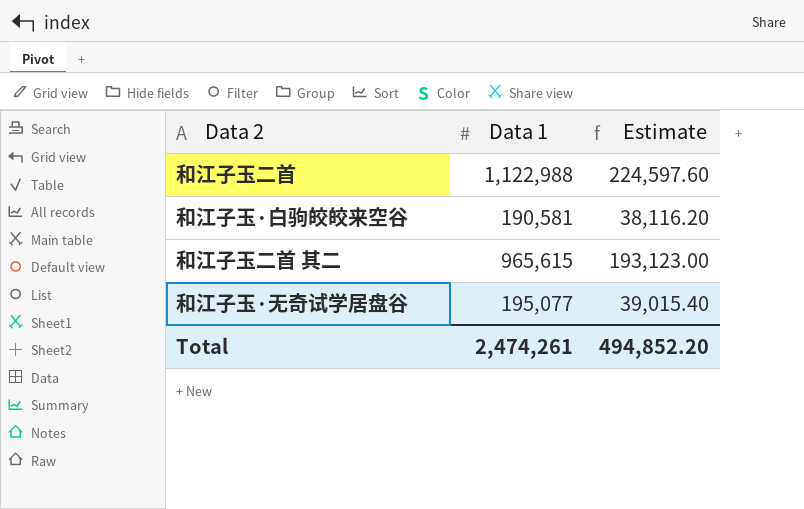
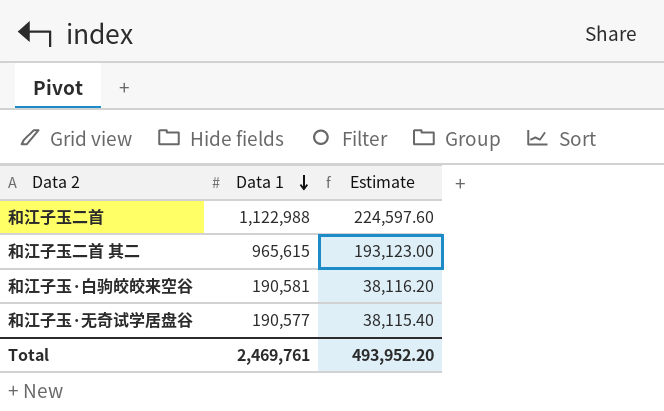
row order: none -> Data 1 descending
和江子玉·无奇试学居盘谷 | Data 1: 195,077 -> 190,577
和江子玉·无奇试学居盘谷 | Estimate: 39,015.40 -> 38,115.40
Total | Data 1: 2,474,261 -> 2,469,761
Total | Estimate: 494,852.20 -> 493,952.20

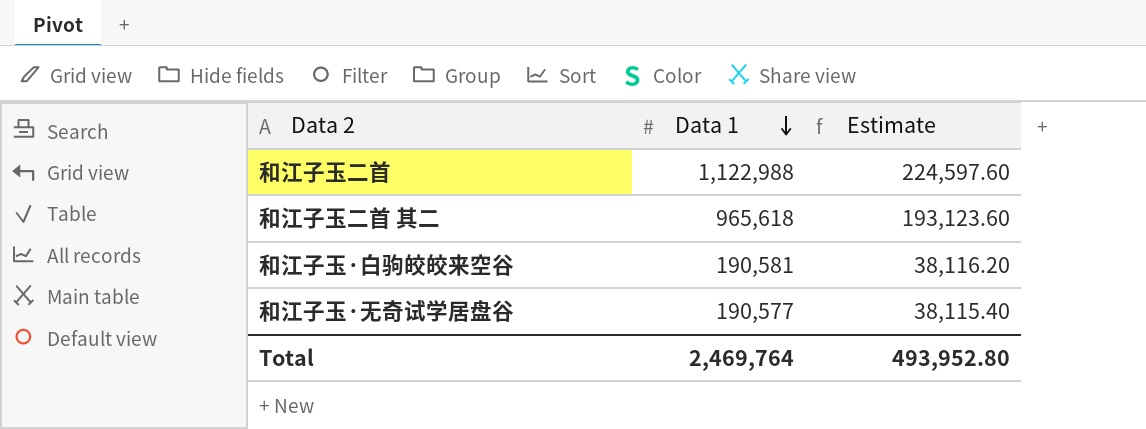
和江子玉二首 其二 | Data 1: 965,615 -> 965,618
和江子玉二首 其二 | Estimate: 193,123.00 -> 193,123.60
Total | Data 1: 2,469,761 -> 2,469,764
Total | Estimate: 493,952.20 -> 493,952.80

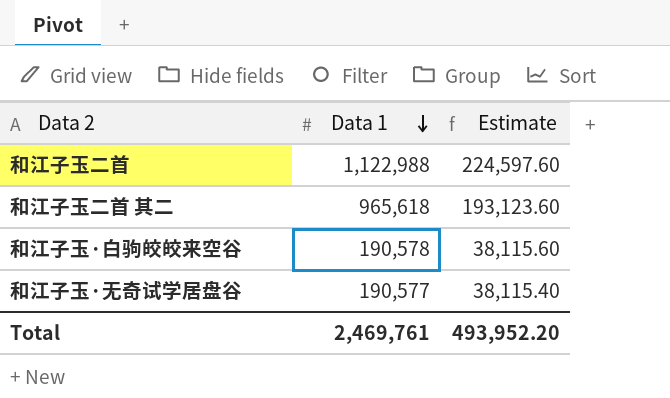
和江子玉·白驹皎皎来空谷 | Data 1: 190,581 -> 190,578
和江子玉·白驹皎皎来空谷 | Estimate: 38,116.20 -> 38,115.60
Total | Data 1: 2,469,764 -> 2,469,761
Total | Estimate: 493,952.80 -> 493,952.20

